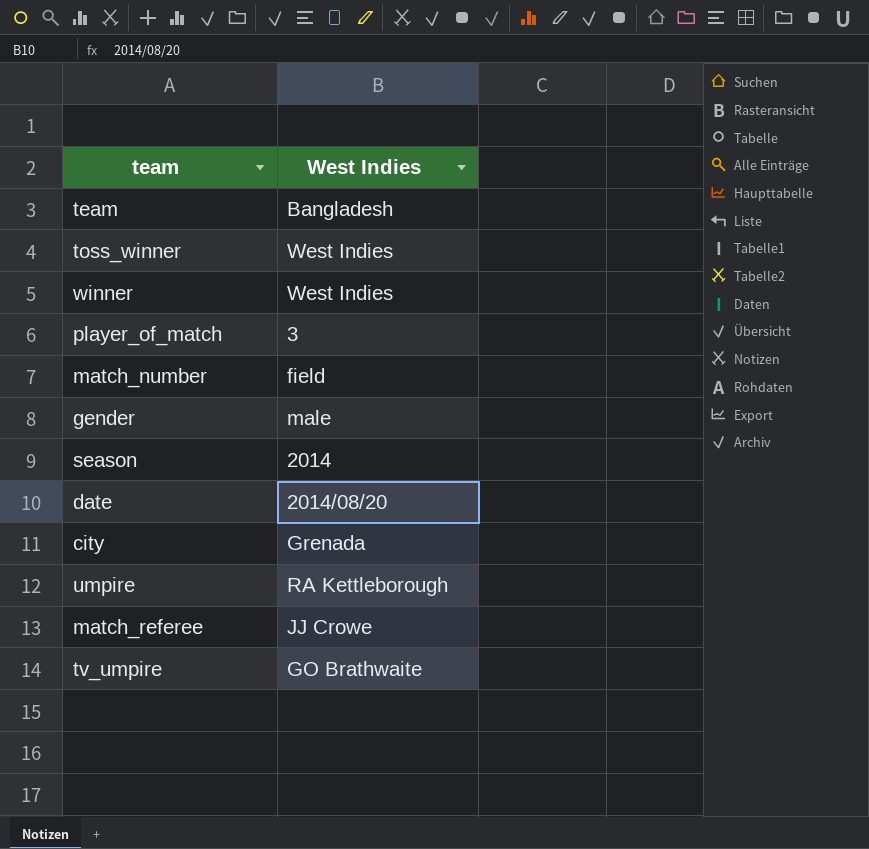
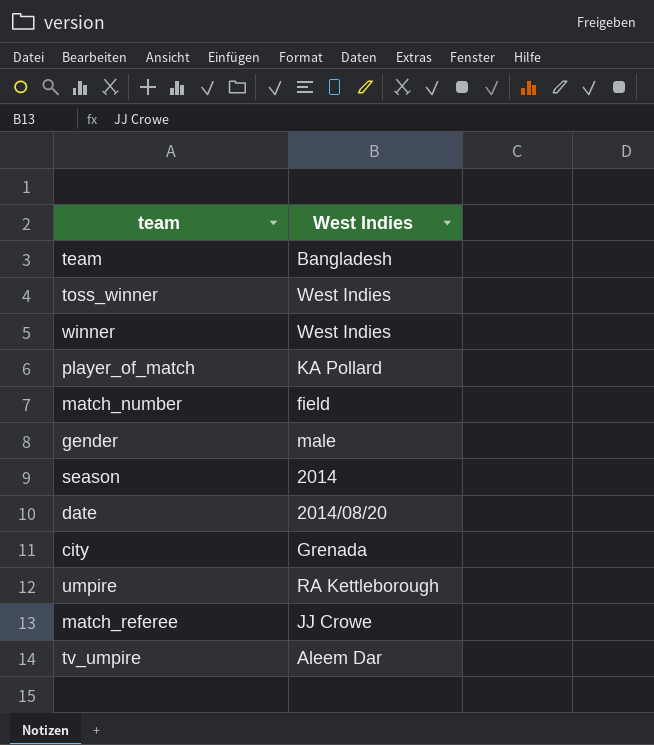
player_of_match | West Indies: 3 -> KA Pollard
tv_umpire | West Indies: GO Brathwaite -> Aleem Dar

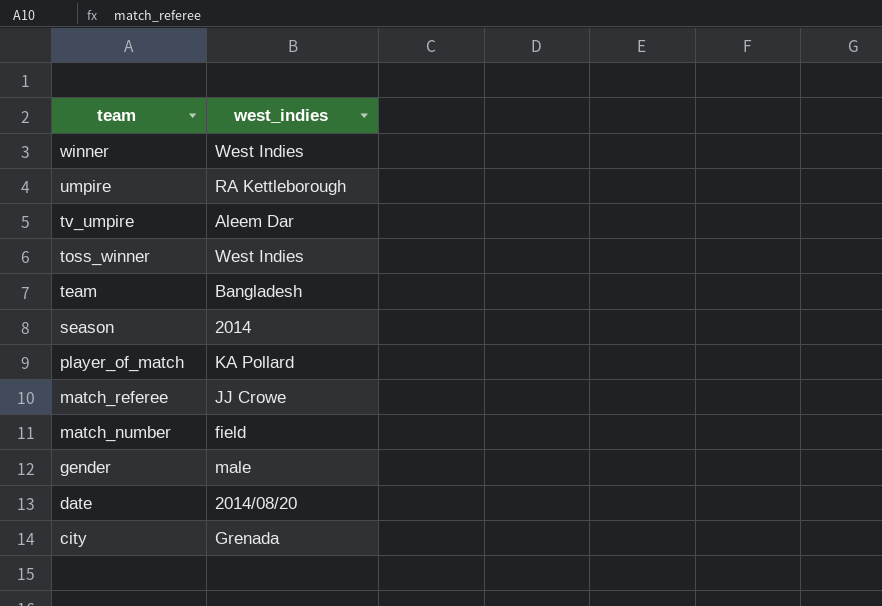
row order: none -> team descending
column name: West Indies -> west_indies

